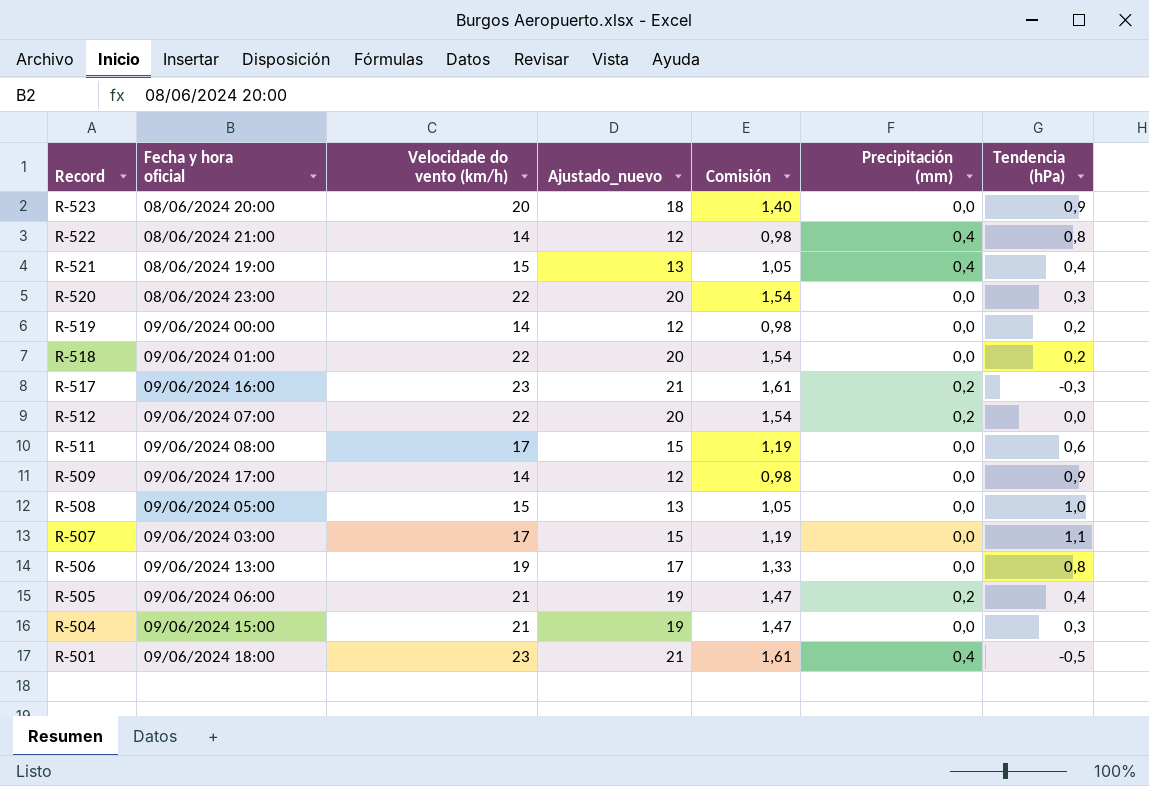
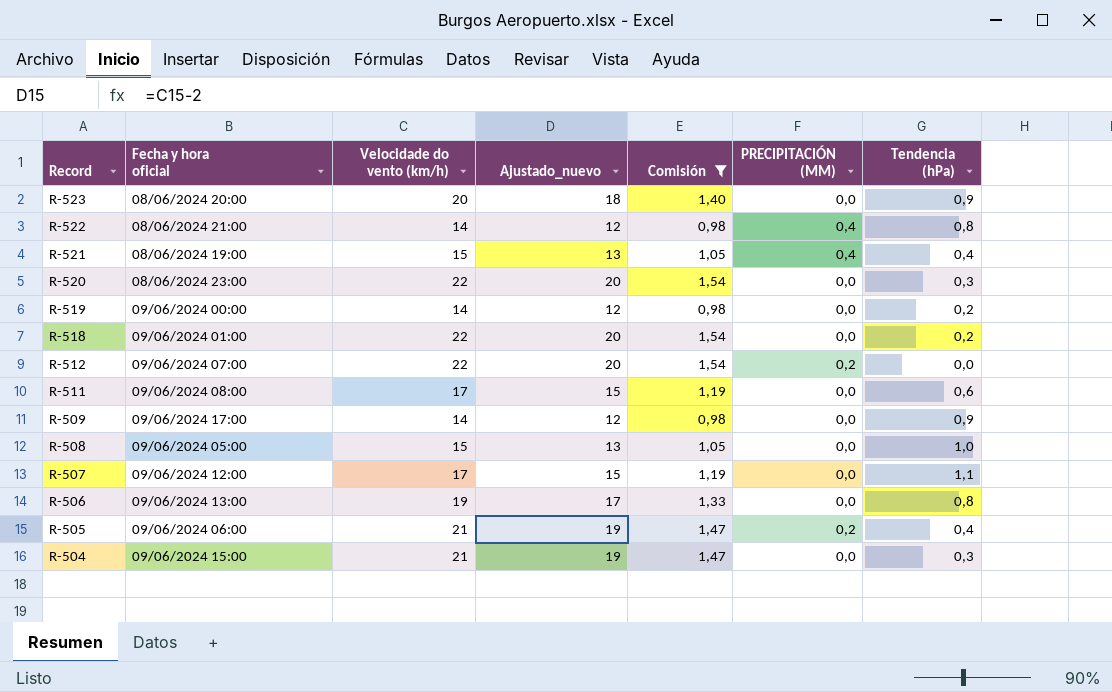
filter: none -> Comisión != 1,61
column name: Precipitación (mm) -> PRECIPITACIÓN (MM)
R-507 | Fecha y hora oficial: 09/06/2024 03:00 -> 09/06/2024 12:00

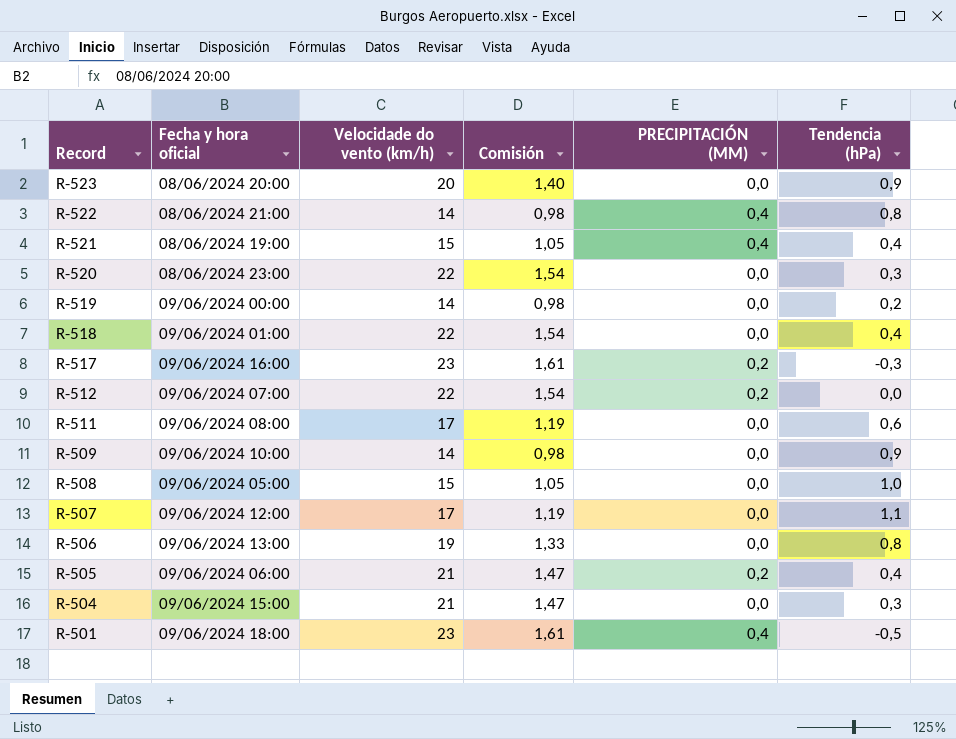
filter: Comisión != 1,61 -> none
column Ajustado_nuevo | formula: [Velocidade do vento (km/h)] - 2 -> none
R-518 | Tendencia (hPa): 0,2 -> 0,4
R-509 | Fecha y hora oficial: 09/06/2024 17:00 -> 09/06/2024 10:00

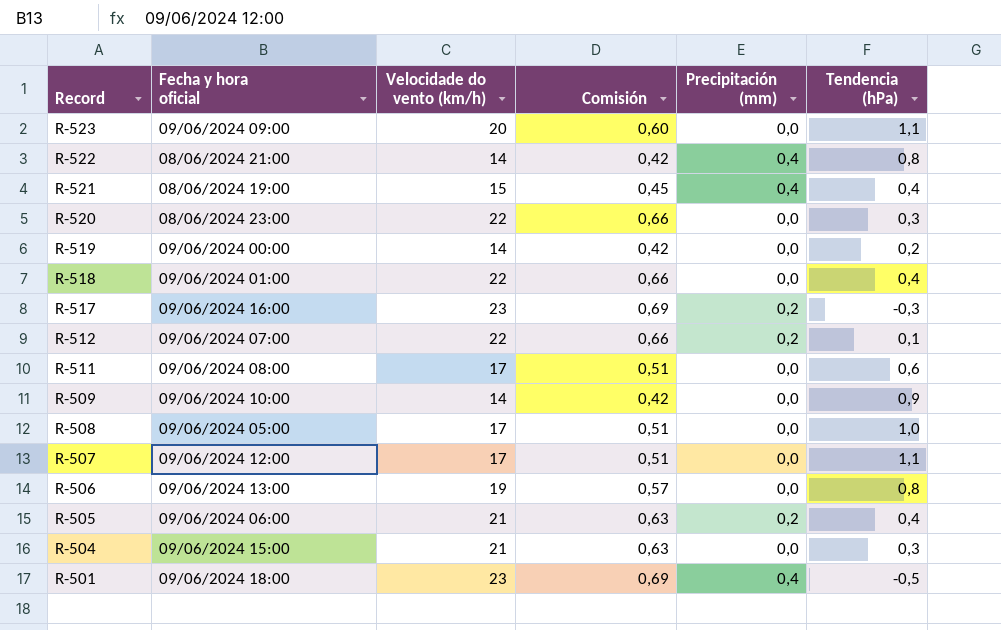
column Comisión | formula: [Velocidade do vento (km/h)] * 0,07 -> [Velocidade do vento (km/h)] * 0,03
column name: PRECIPITACIÓN (MM) -> Precipitación (mm)
R-523 | Fecha y hora oficial: 08/06/2024 20:00 -> 09/06/2024 09:00
R-523 | Tendencia (hPa): 0,9 -> 1,1
R-512 | Tendencia (hPa): 0,0 -> 0,1
R-508 | Velocidade do vento (km/h): 15 -> 17

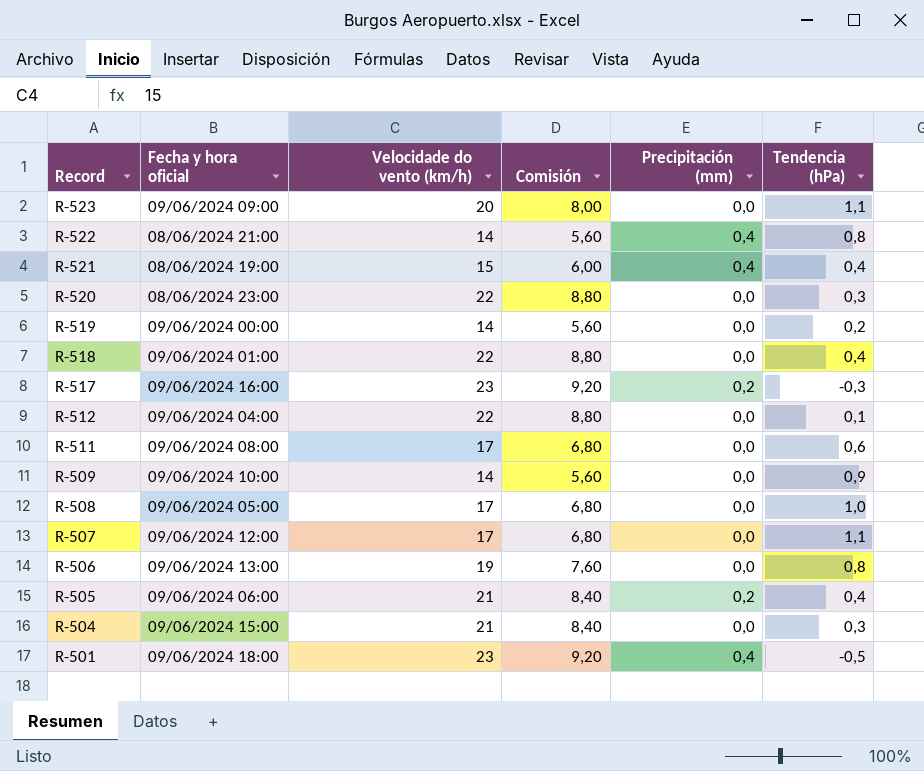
column Comisión | formula: [Velocidade do vento (km/h)] * 0,03 -> [Velocidade do vento (km/h)] * 0,4
R-512 | Fecha y hora oficial: 09/06/2024 07:00 -> 09/06/2024 04:00
R-512 | Precipitación (mm): 0,2 -> 0,0

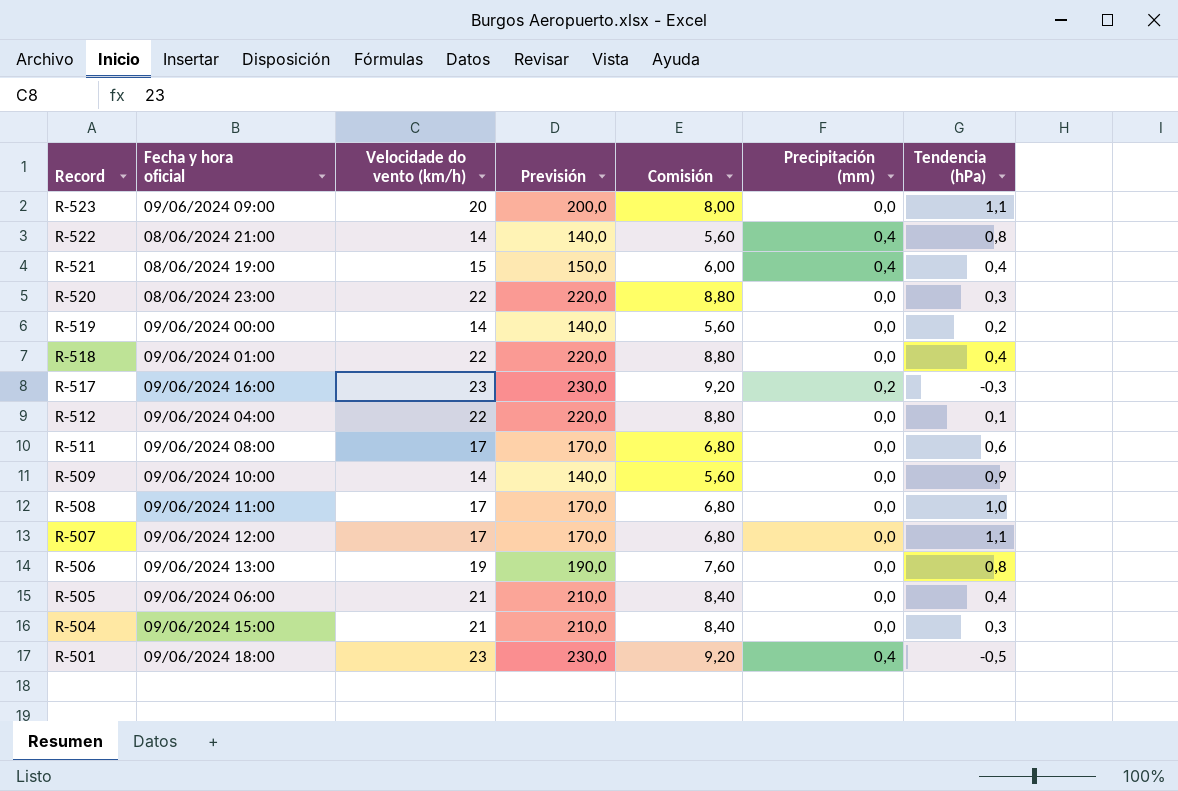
column Previsión | formula: none -> [Velocidade do vento (km/h)] * 10
R-508 | Fecha y hora oficial: 09/06/2024 05:00 -> 09/06/2024 11:00
R-505 | Precipitación (mm): 0,2 -> 0,0

